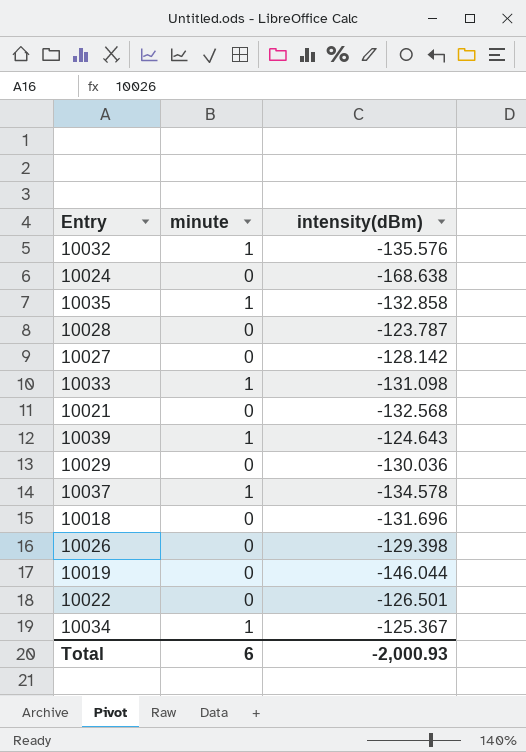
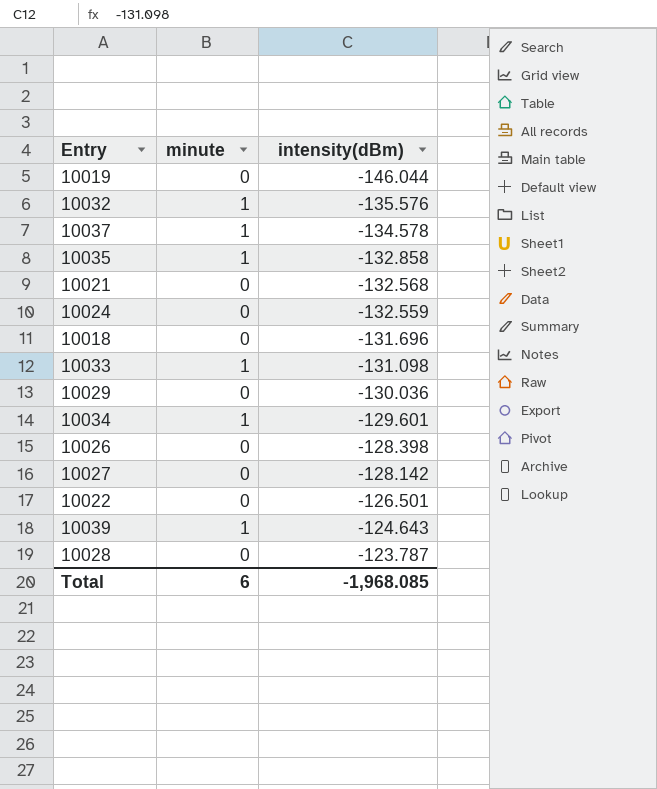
row order: none -> intensity(dBm) ascending
10024 | intensity(dBm): -168.638 -> -132.559
10034 | intensity(dBm): -125.367 -> -129.601
10026 | intensity(dBm): -129.398 -> -128.398
Total | intensity(dBm): -2,000.93 -> -1,968.085

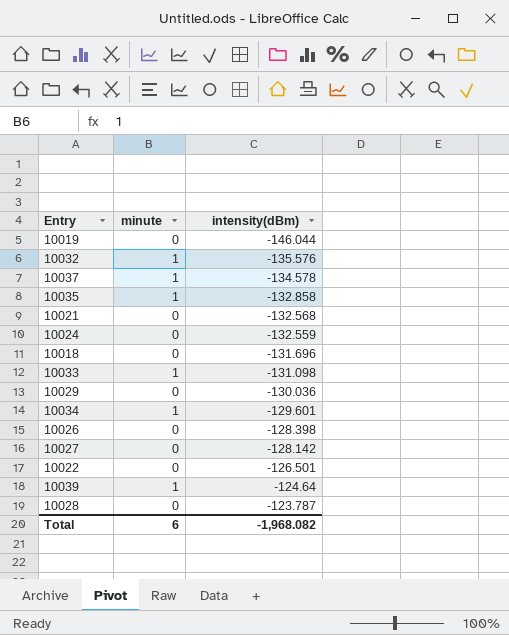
10039 | intensity(dBm): -124.643 -> -124.64
Total | intensity(dBm): -1,968.085 -> -1,968.082

